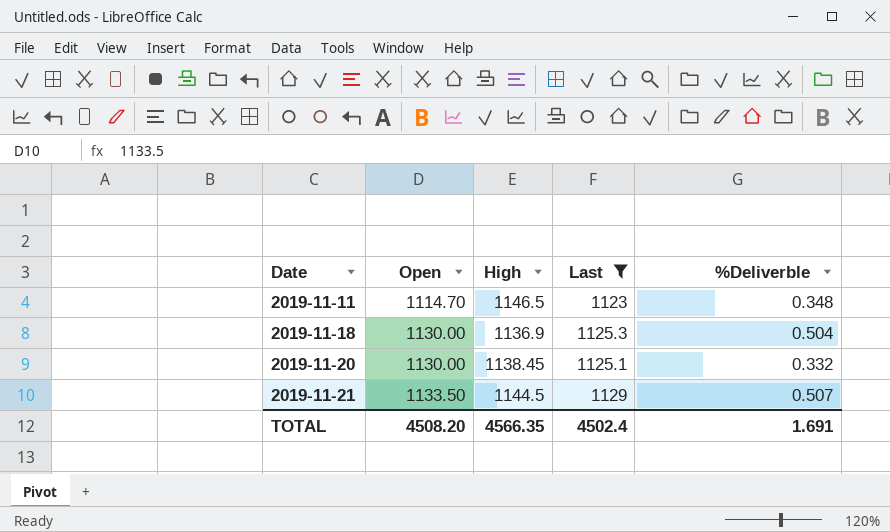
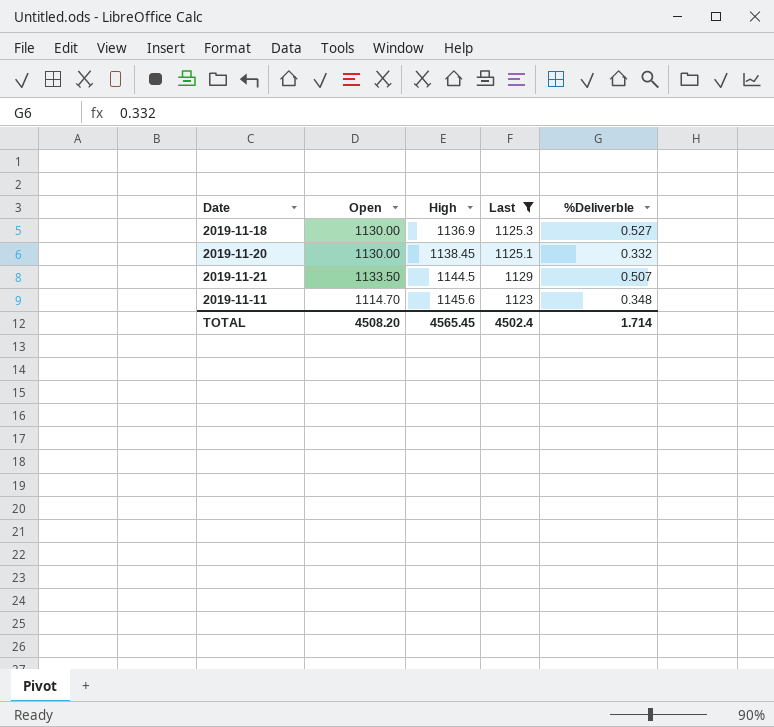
row order: Date ascending -> High ascending
2019-11-18 | %Deliverble: 0.504 -> 0.527
2019-11-11 | High: 1146.5 -> 1145.6
TOTAL | High: 4566.35 -> 4565.45
TOTAL | %Deliverble: 1.691 -> 1.714

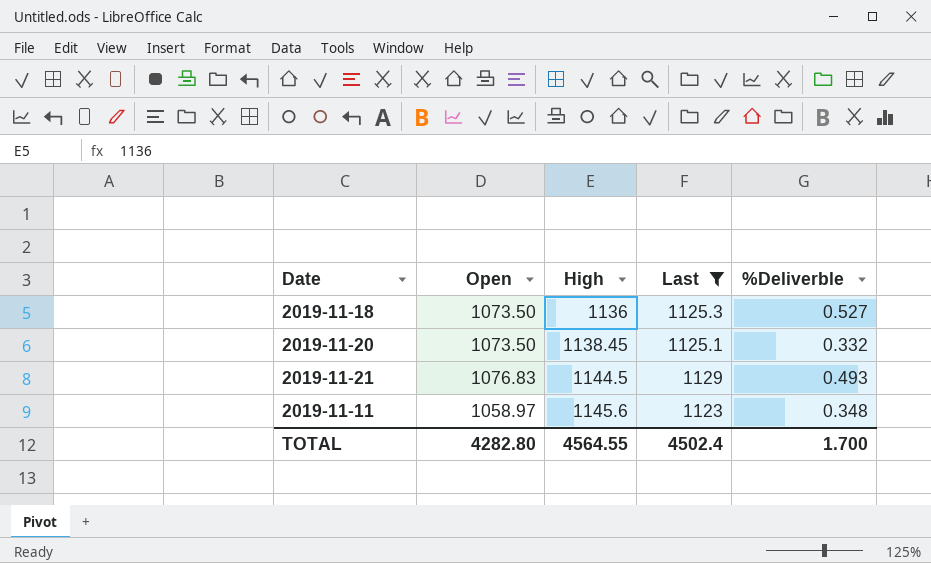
2019-11-18 | Open: 1130.00 -> 1073.50
2019-11-18 | High: 1136.9 -> 1136
2019-11-20 | Open: 1130.00 -> 1073.50
2019-11-21 | Open: 1133.50 -> 1076.83
2019-11-21 | %Deliverble: 0.507 -> 0.493
2019-11-11 | Open: 1114.70 -> 1058.97
TOTAL | Open: 4508.20 -> 4282.80
TOTAL | High: 4565.45 -> 4564.55
TOTAL | %Deliverble: 1.714 -> 1.700

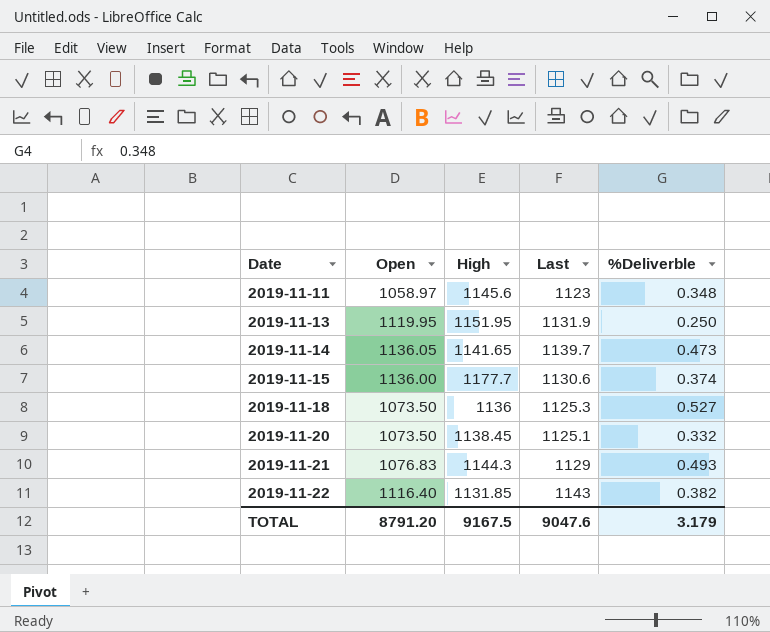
filter: Last <= 1129 -> none
row order: High ascending -> Date ascending
2019-11-21 | High: 1144.5 -> 1144.3
TOTAL | Open: 4282.80 -> 8791.20
TOTAL | High: 4564.55 -> 9167.5
TOTAL | Last: 4502.4 -> 9047.6
TOTAL | %Deliverble: 1.700 -> 3.179

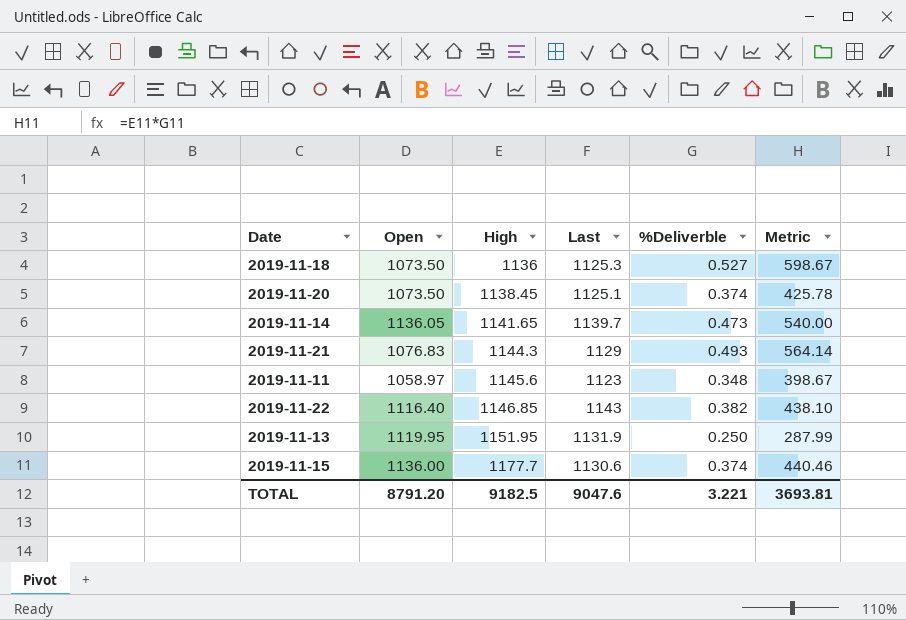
row order: Date ascending -> High ascending
column Metric | formula: none -> [High] * [%Deliverble]
2019-11-20 | %Deliverble: 0.332 -> 0.374
2019-11-22 | High: 1131.85 -> 1146.85
TOTAL | High: 9167.5 -> 9182.5
TOTAL | %Deliverble: 3.179 -> 3.221

